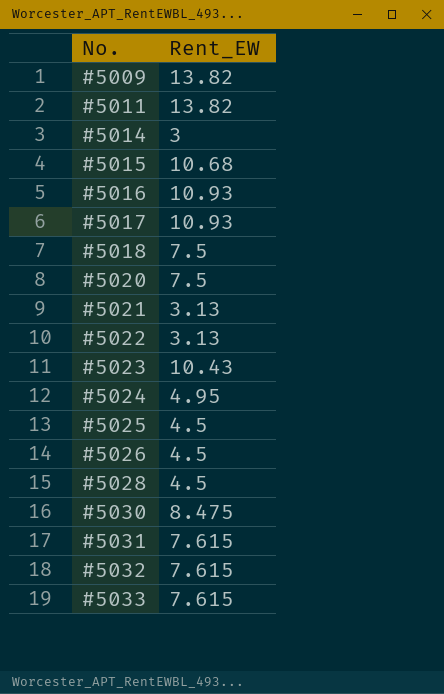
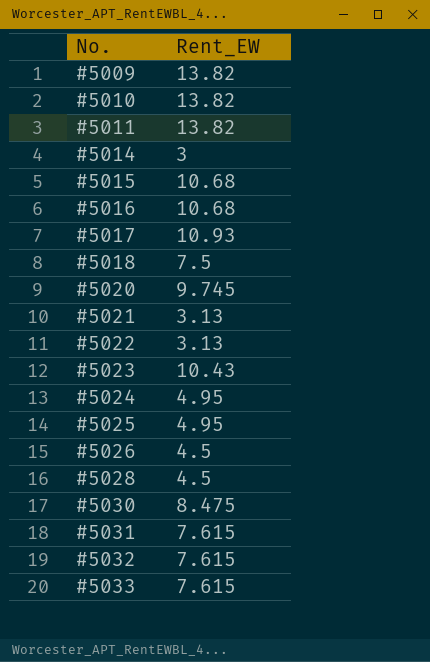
row #5010: none -> 13.82
#5016 | Rent_EW: 10.93 -> 10.68
#5020 | Rent_EW: 7.5 -> 9.745
#5025 | Rent_EW: 4.5 -> 4.95

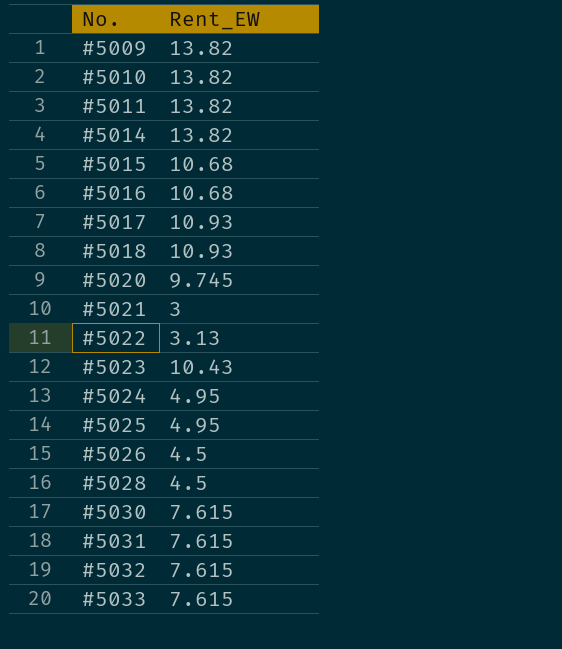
#5014 | Rent_EW: 3 -> 13.82
#5018 | Rent_EW: 7.5 -> 10.93
#5021 | Rent_EW: 3.13 -> 3
#5030 | Rent_EW: 8.475 -> 7.615

